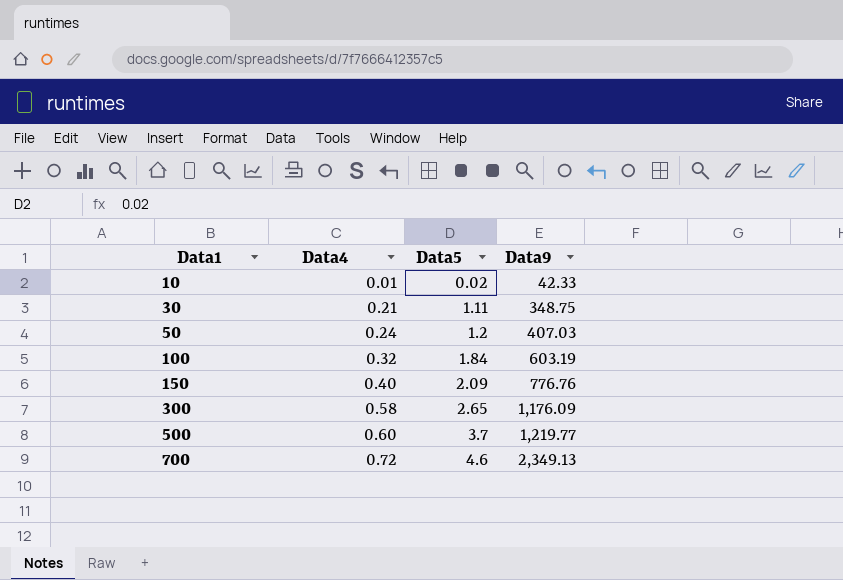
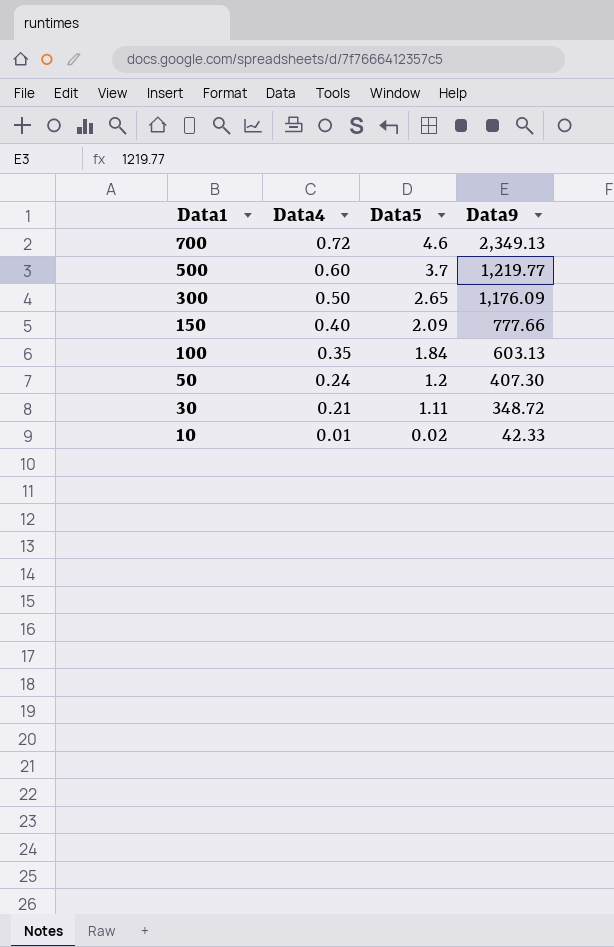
row order: Data1 ascending -> Data1 descending
300 | Data4: 0.58 -> 0.50
150 | Data9: 776.76 -> 777.66
100 | Data4: 0.32 -> 0.35
100 | Data9: 603.19 -> 603.13
50 | Data9: 407.03 -> 407.30
30 | Data9: 348.75 -> 348.72

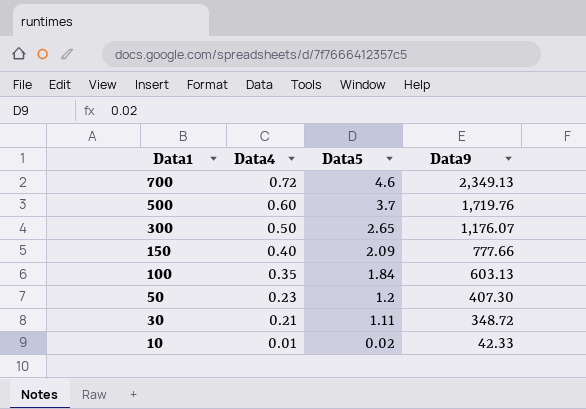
500 | Data9: 1,219.77 -> 1,719.76
300 | Data9: 1,176.09 -> 1,176.07
50 | Data4: 0.24 -> 0.23

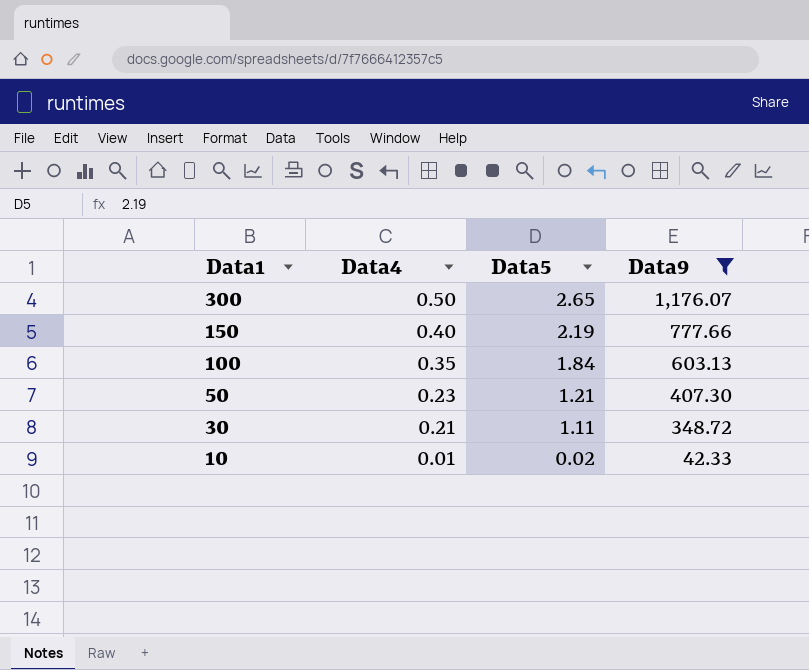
filter: none -> Data9 <= 1,176.07
150 | Data5: 2.09 -> 2.19
50 | Data5: 1.2 -> 1.21

